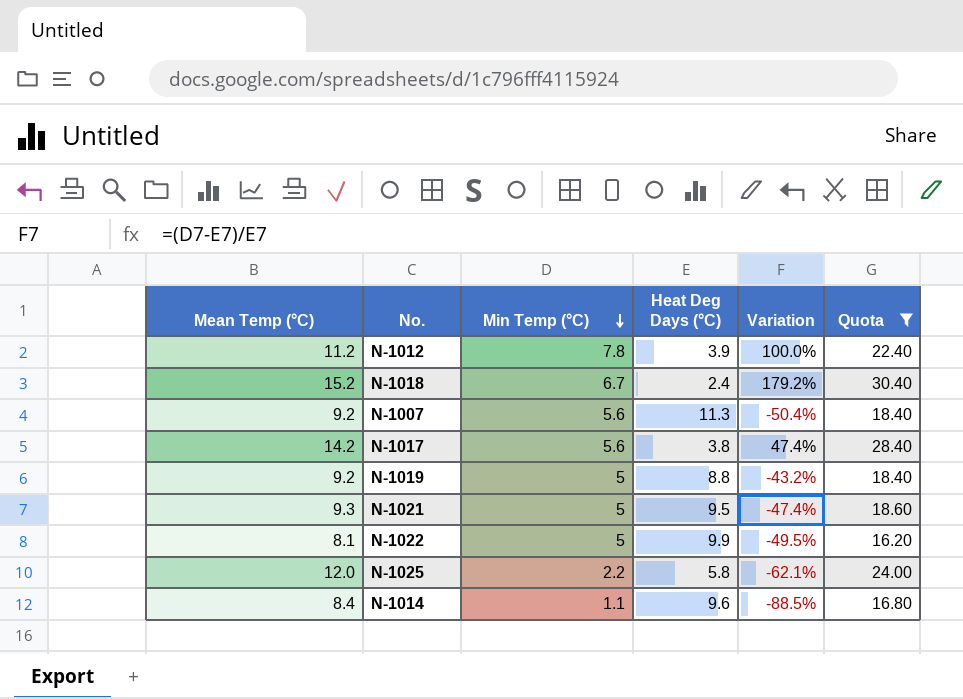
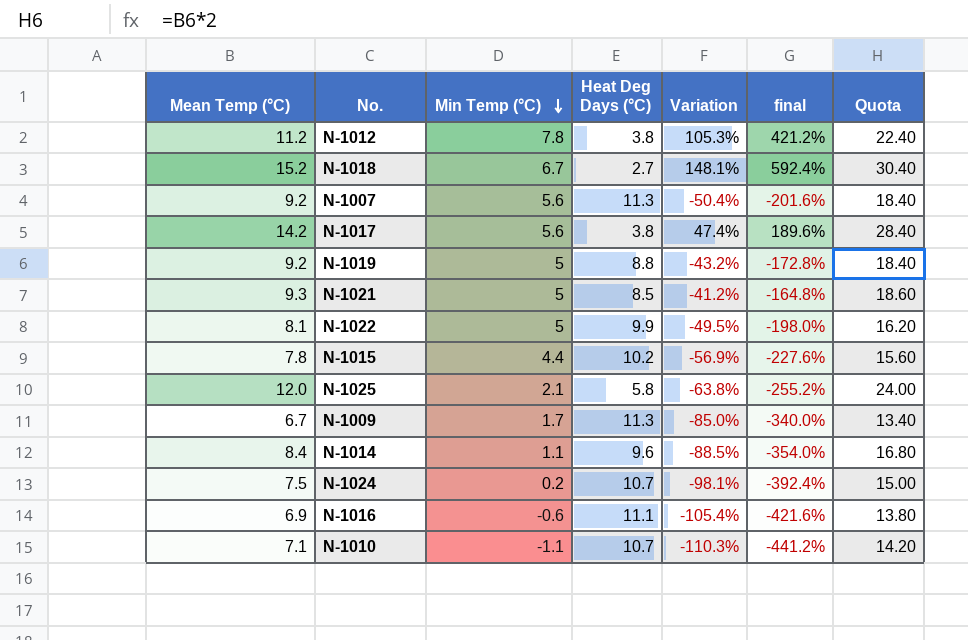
filter: Quota >= 16.20 -> none
column final | formula: none -> [Variation] * 4
N-1012 | Heat Deg Days (°C): 3.9 -> 3.8
N-1012 | Variation: 100.0% -> 105.3%
N-1018 | Heat Deg Days (°C): 2.4 -> 2.7
N-1018 | Variation: 179.2% -> 148.1%
N-1021 | Heat Deg Days (°C): 9.5 -> 8.5
N-1021 | Variation: -47.4% -> -41.2%
N-1025 | Min Temp (°C): 2.2 -> 2.1
N-1025 | Variation: -62.1% -> -63.8%

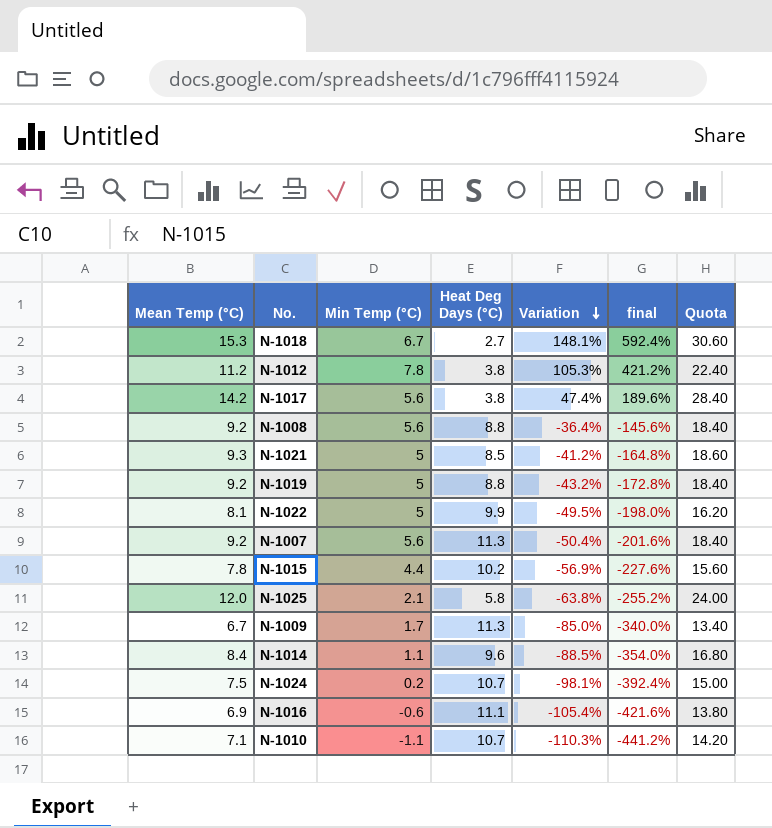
row order: Min Temp (°C) descending -> Variation descending
N-1018 | Mean Temp (°C): 15.2 -> 15.3
N-1018 | Quota: 30.40 -> 30.60
row N-1008: none -> 9.2 | 5.6 | 8.8 | -36.4% | -145.6% | 18.40

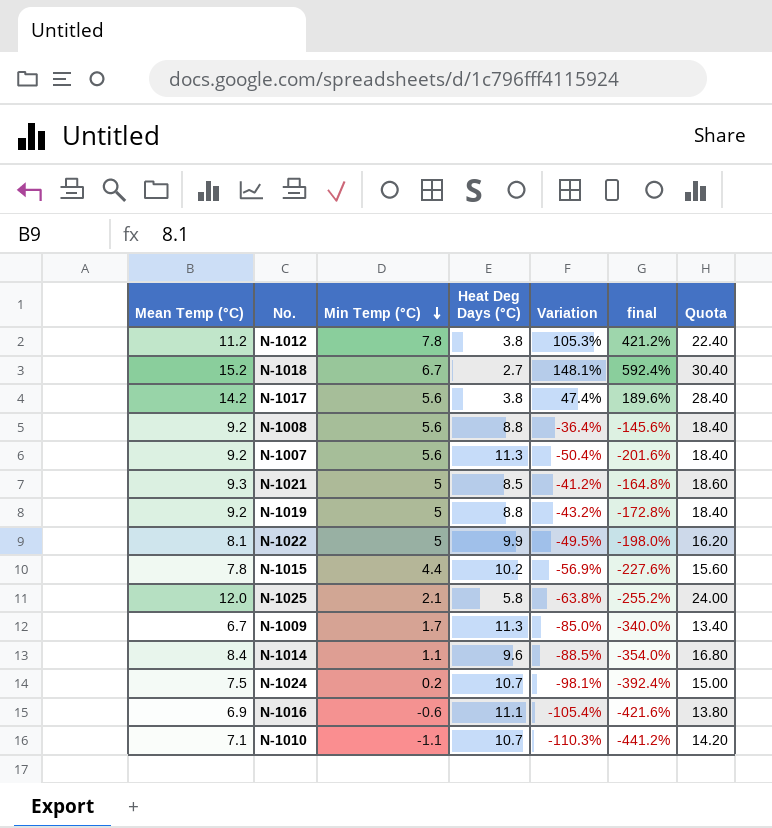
row order: Variation descending -> Min Temp (°C) descending
N-1018 | Mean Temp (°C): 15.3 -> 15.2
N-1018 | Quota: 30.60 -> 30.40

